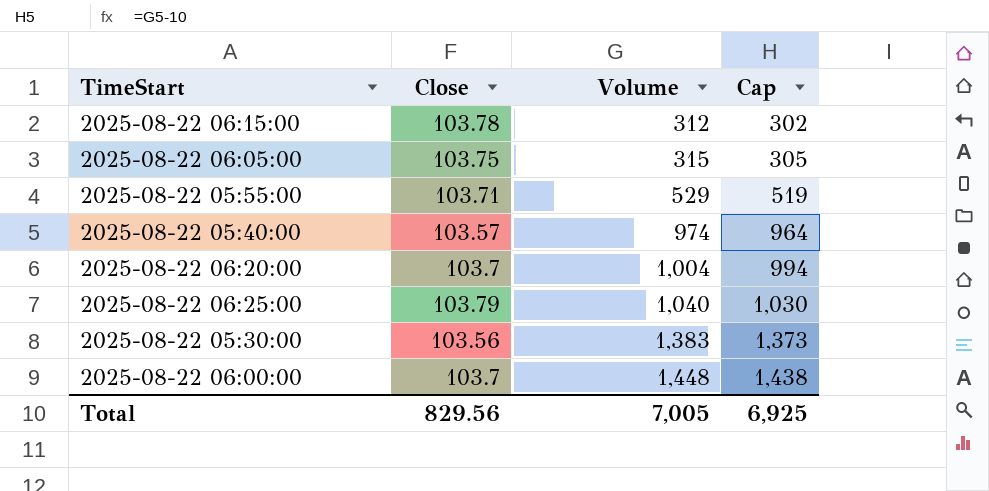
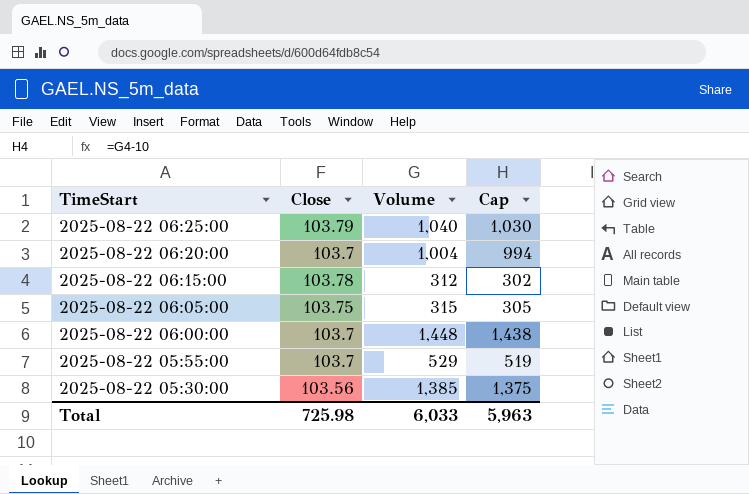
row order: Volume ascending -> TimeStart descending
row 2025-08-22 05:40:00: 103.57 | 974 | 964 -> none
2025-08-22 05:55:00 | Close: 103.71 -> 103.7
2025-08-22 05:30:00 | Volume: 1,383 -> 1,385
2025-08-22 05:30:00 | Cap: 1,373 -> 1,375
Total | Close: 829.56 -> 725.98
Total | Volume: 7,005 -> 6,033
Total | Cap: 6,925 -> 5,963

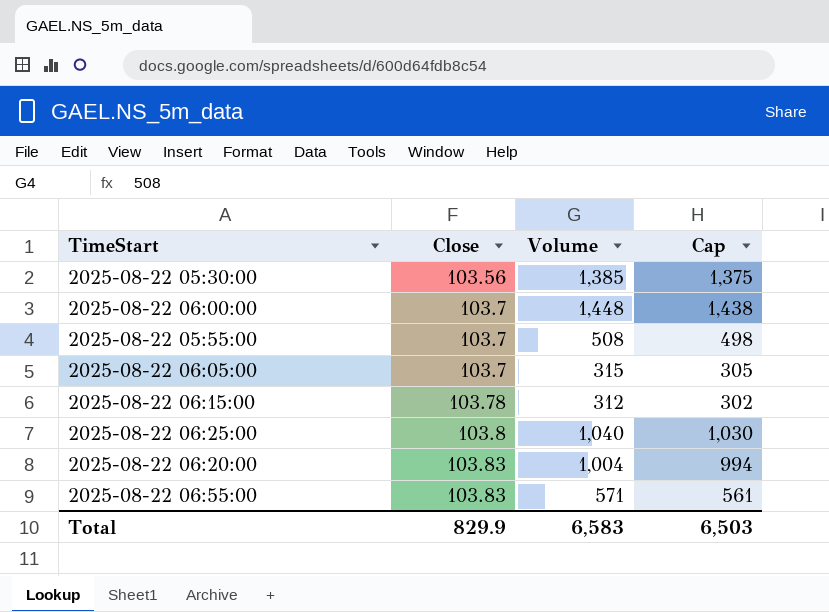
row order: TimeStart descending -> Close ascending
2025-08-22 05:55:00 | Volume: 529 -> 508
2025-08-22 05:55:00 | Cap: 519 -> 498
2025-08-22 06:05:00 | Close: 103.75 -> 103.7
2025-08-22 06:25:00 | Close: 103.79 -> 103.8
2025-08-22 06:20:00 | Close: 103.7 -> 103.83
row 2025-08-22 06:55:00: none -> 103.83 | 571 | 561
Total | Close: 725.98 -> 829.9
Total | Volume: 6,033 -> 6,583
Total | Cap: 5,963 -> 6,503

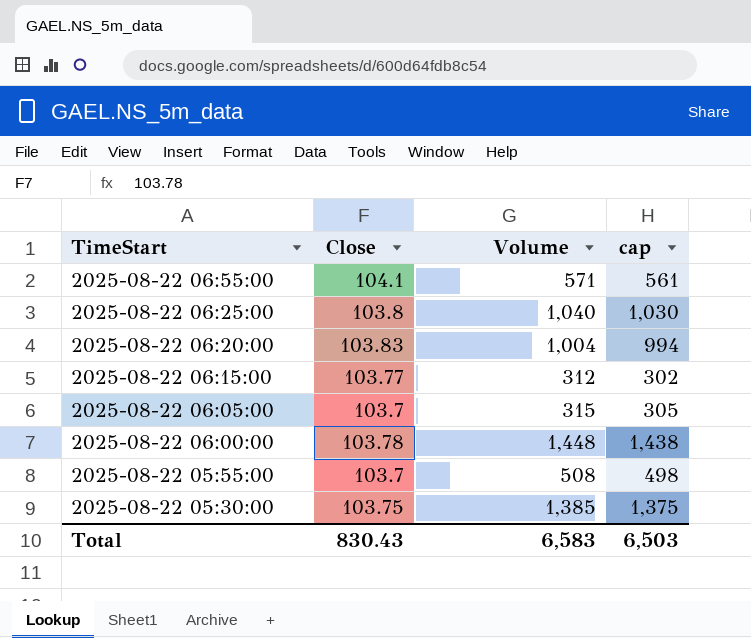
row order: Close ascending -> TimeStart descending
column name: Cap -> cap
2025-08-22 06:55:00 | Close: 103.83 -> 104.1
2025-08-22 06:15:00 | Close: 103.78 -> 103.77
2025-08-22 06:00:00 | Close: 103.7 -> 103.78
2025-08-22 05:30:00 | Close: 103.56 -> 103.75
Total | Close: 829.9 -> 830.43

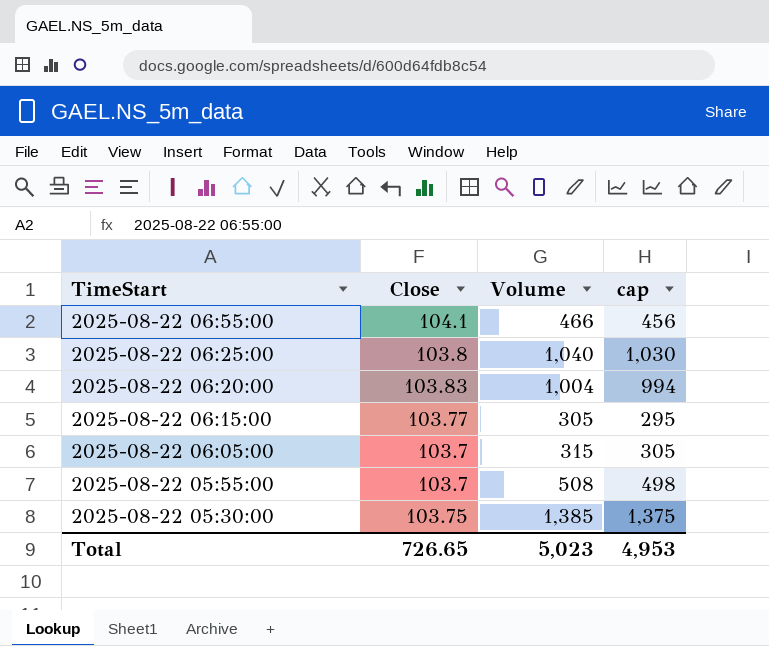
row 2025-08-22 06:00:00: 103.78 | 1,448 | 1,438 -> none
2025-08-22 06:55:00 | Volume: 571 -> 466
2025-08-22 06:55:00 | cap: 561 -> 456
2025-08-22 06:15:00 | Volume: 312 -> 305
2025-08-22 06:15:00 | cap: 302 -> 295
Total | Close: 830.43 -> 726.65
Total | Volume: 6,583 -> 5,023
Total | cap: 6,503 -> 4,953

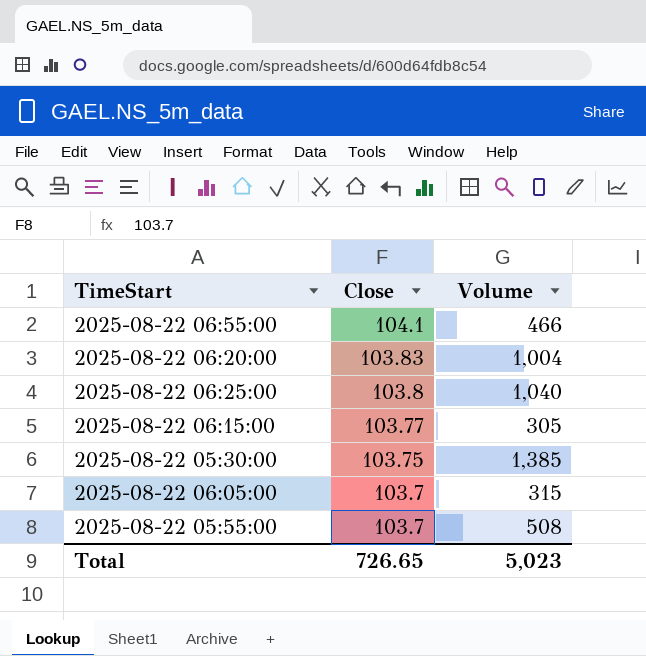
row order: TimeStart descending -> Close descending
column cap | formula: [Volume] - 10 -> none

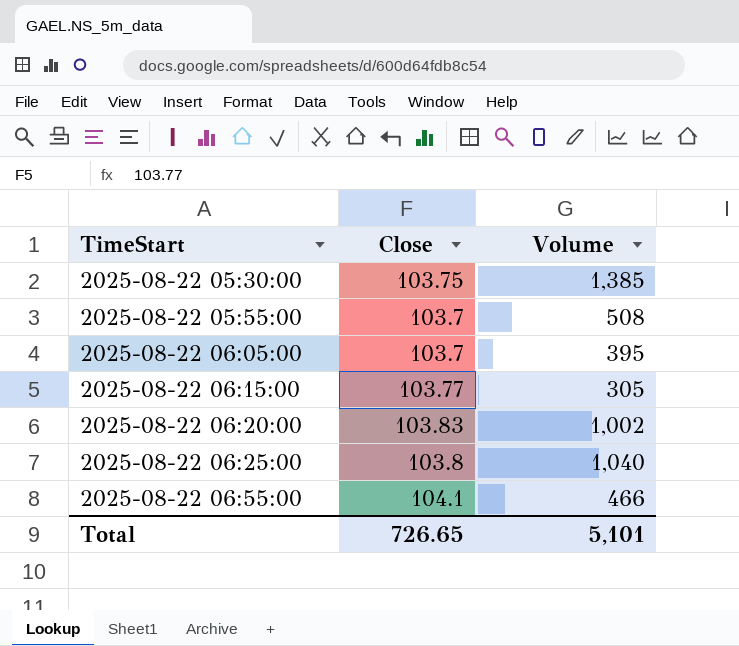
row order: Close descending -> TimeStart ascending
2025-08-22 06:05:00 | Volume: 315 -> 395
2025-08-22 06:20:00 | Volume: 1,004 -> 1,002
Total | Volume: 5,023 -> 5,101

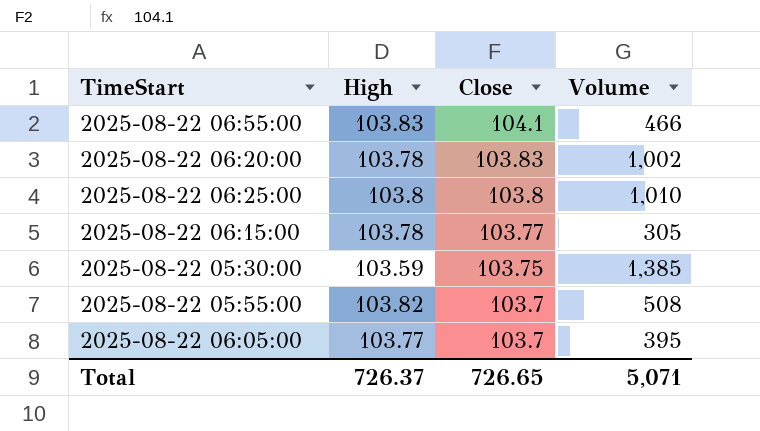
row order: TimeStart ascending -> Close descending
column High | position: none -> 2
2025-08-22 06:25:00 | Volume: 1,040 -> 1,010
Total | Volume: 5,101 -> 5,071

